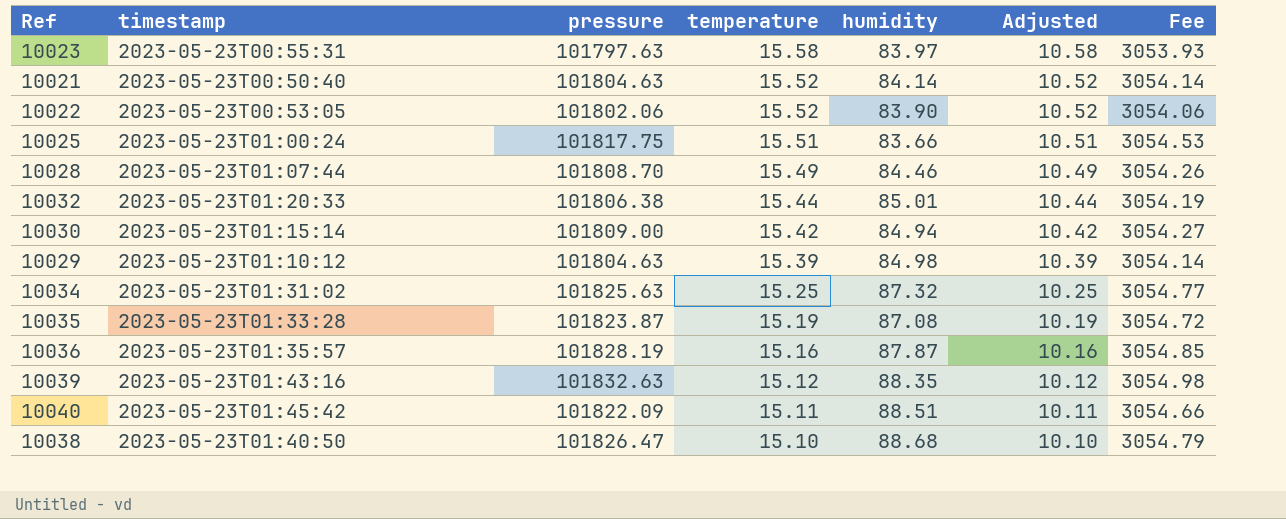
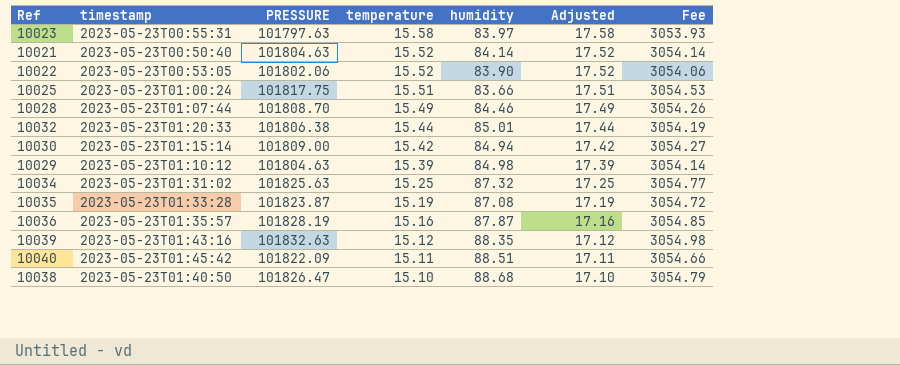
column name: pressure -> PRESSURE
column Adjusted | formula: [temperature] - 5 -> [temperature] + 2

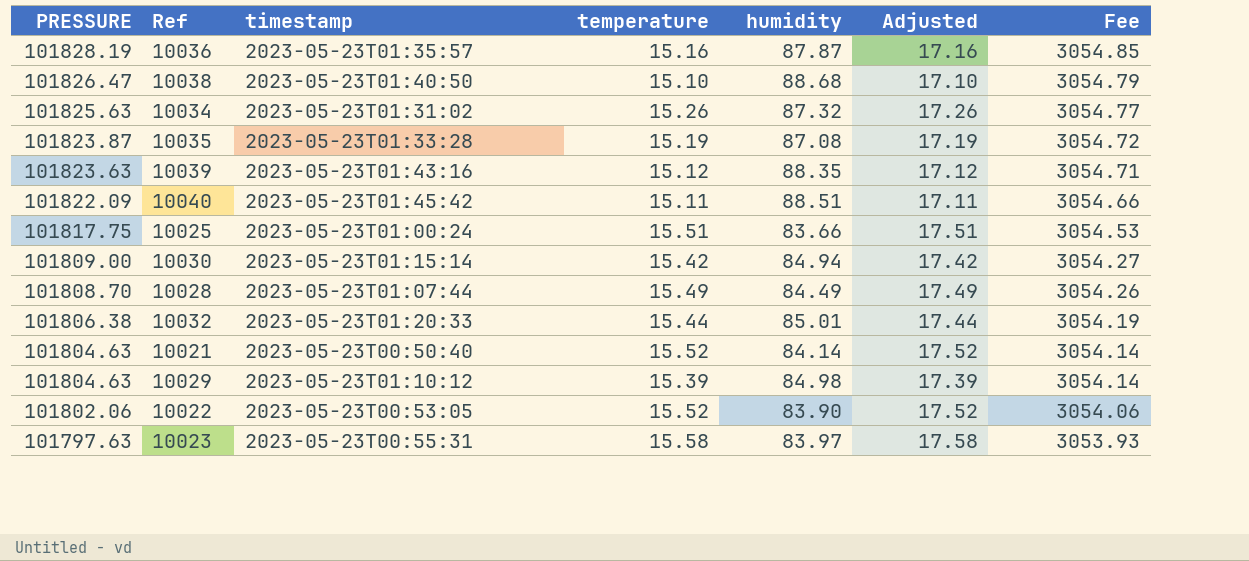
row order: temperature descending -> PRESSURE descending
column PRESSURE | position: 3 -> 1
10034 | temperature: 15.25 -> 15.26
10034 | Adjusted: 17.25 -> 17.26
10039 | PRESSURE: 101832.63 -> 101823.63
10039 | Fee: 3054.98 -> 3054.71
10028 | humidity: 84.46 -> 84.49

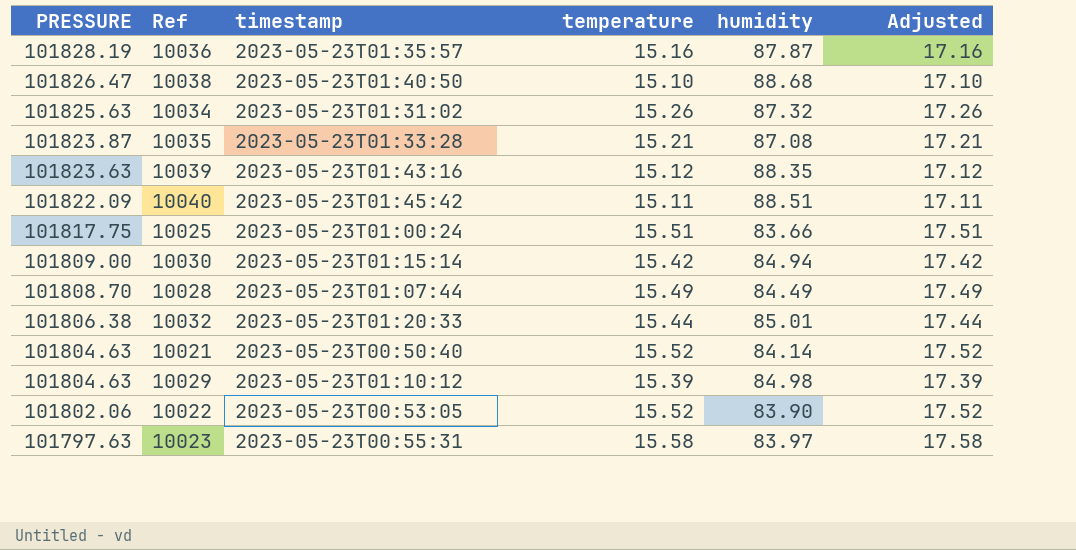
column Fee | formula: [PRESSURE] * 0.03 -> none
10035 | temperature: 15.19 -> 15.21
10035 | Adjusted: 17.19 -> 17.21

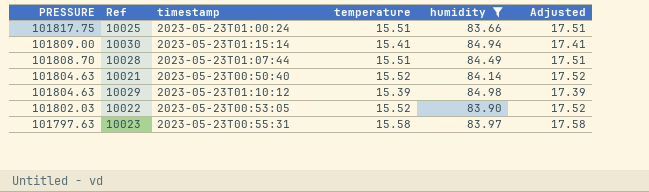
filter: none -> humidity <= 84.98
10030 | temperature: 15.42 -> 15.41
10030 | Adjusted: 17.42 -> 17.41
10028 | temperature: 15.49 -> 15.51
10028 | Adjusted: 17.49 -> 17.51
10022 | PRESSURE: 101802.06 -> 101802.03

